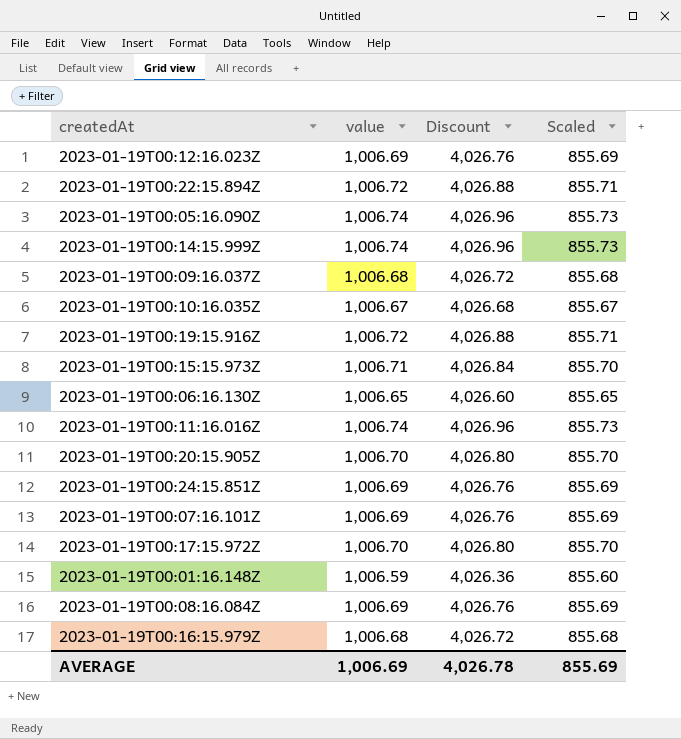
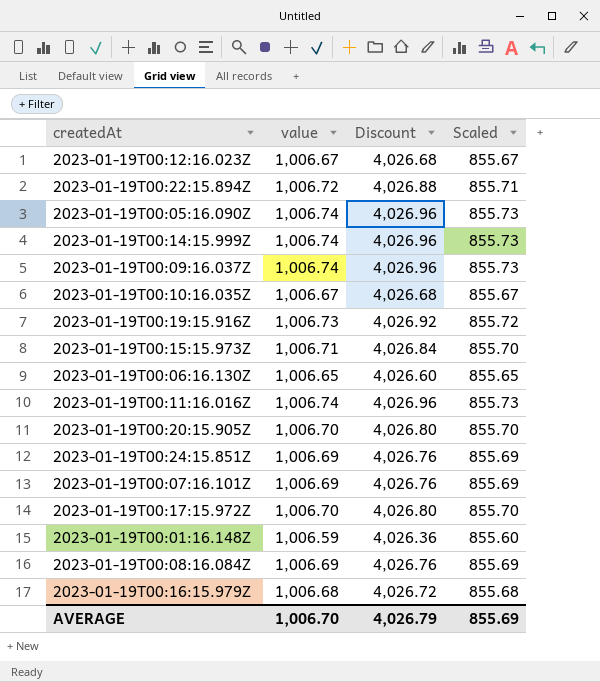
2023-01-19T00:12:16.023Z | value: 1,006.69 -> 1,006.67
2023-01-19T00:12:16.023Z | Discount: 4,026.76 -> 4,026.68
2023-01-19T00:12:16.023Z | Scaled: 855.69 -> 855.67
2023-01-19T00:09:16.037Z | value: 1,006.68 -> 1,006.74
2023-01-19T00:09:16.037Z | Discount: 4,026.72 -> 4,026.96
2023-01-19T00:09:16.037Z | Scaled: 855.68 -> 855.73
2023-01-19T00:19:15.916Z | value: 1,006.72 -> 1,006.73
2023-01-19T00:19:15.916Z | Discount: 4,026.88 -> 4,026.92
2023-01-19T00:19:15.916Z | Scaled: 855.71 -> 855.72
AVERAGE | value: 1,006.69 -> 1,006.70
AVERAGE | Discount: 4,026.78 -> 4,026.79

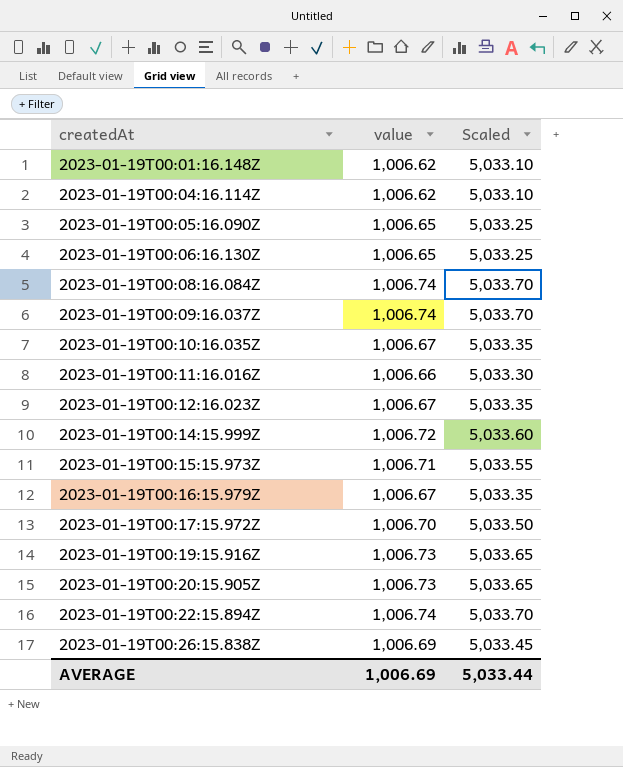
row order: none -> createdAt ascending
column Discount | formula: [value] * 4 -> none
column Scaled | formula: [value] * 0.85 -> [value] * 5
row 2023-01-19T00:24:15.851Z: 1,006.69 | 4,026.76 | 855.69 -> none
row 2023-01-19T00:07:16.101Z: 1,006.69 | 4,026.76 | 855.69 -> none
2023-01-19T00:01:16.148Z | value: 1,006.59 -> 1,006.62
row 2023-01-19T00:04:16.114Z: none -> 1,006.62 | 5,033.10
2023-01-19T00:05:16.090Z | value: 1,006.74 -> 1,006.65
2023-01-19T00:08:16.084Z | value: 1,006.69 -> 1,006.74
2023-01-19T00:11:16.016Z | value: 1,006.74 -> 1,006.66
2023-01-19T00:14:15.999Z | value: 1,006.74 -> 1,006.72
2023-01-19T00:16:15.979Z | value: 1,006.68 -> 1,006.67
2023-01-19T00:20:15.905Z | value: 1,006.70 -> 1,006.73
2023-01-19T00:22:15.894Z | value: 1,006.72 -> 1,006.74
row 2023-01-19T00:26:15.838Z: none -> 1,006.69 | 5,033.45
AVERAGE | value: 1,006.70 -> 1,006.69
AVERAGE | Scaled: 855.69 -> 5,033.44

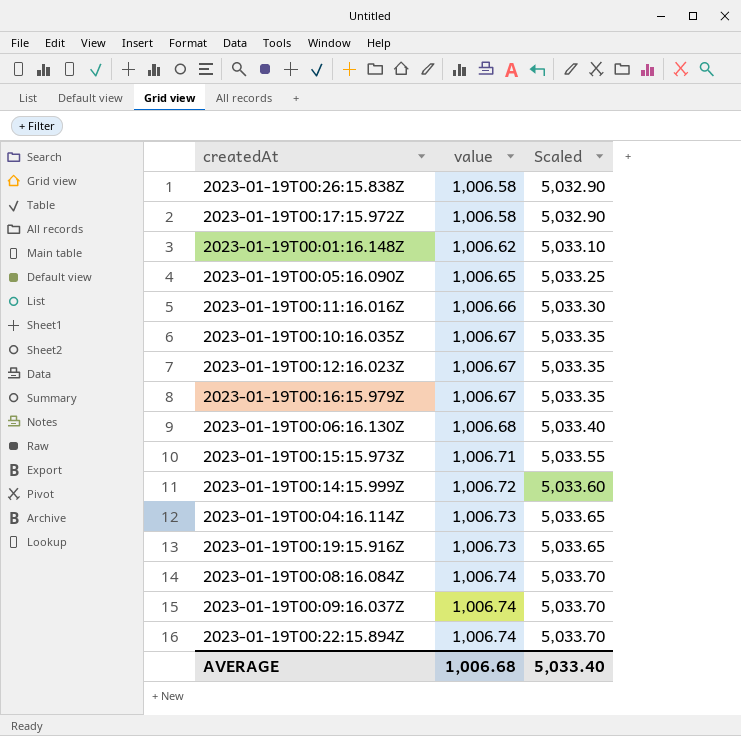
row order: createdAt ascending -> value ascending
row 2023-01-19T00:20:15.905Z: 1,006.73 | 5,033.65 -> none
2023-01-19T00:26:15.838Z | value: 1,006.69 -> 1,006.58
2023-01-19T00:26:15.838Z | Scaled: 5,033.45 -> 5,032.90
2023-01-19T00:17:15.972Z | value: 1,006.70 -> 1,006.58
2023-01-19T00:17:15.972Z | Scaled: 5,033.50 -> 5,032.90
2023-01-19T00:06:16.130Z | value: 1,006.65 -> 1,006.68
2023-01-19T00:06:16.130Z | Scaled: 5,033.25 -> 5,033.40
2023-01-19T00:04:16.114Z | value: 1,006.62 -> 1,006.73
2023-01-19T00:04:16.114Z | Scaled: 5,033.10 -> 5,033.65
AVERAGE | value: 1,006.69 -> 1,006.68
AVERAGE | Scaled: 5,033.44 -> 5,033.40

